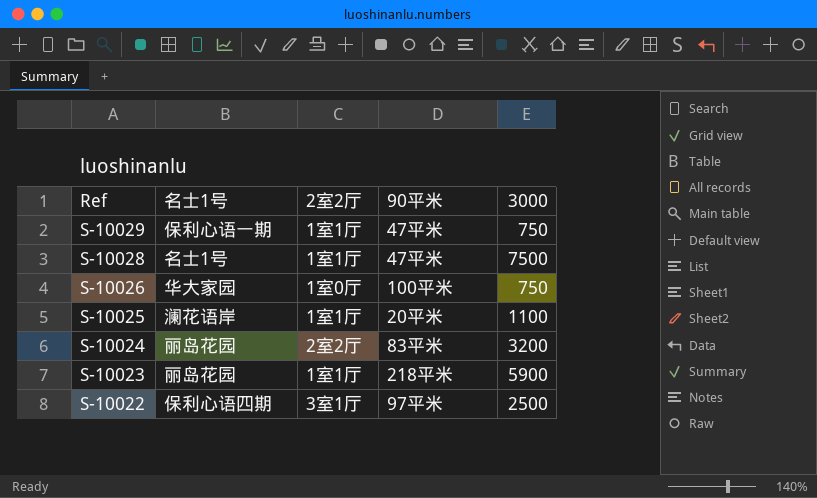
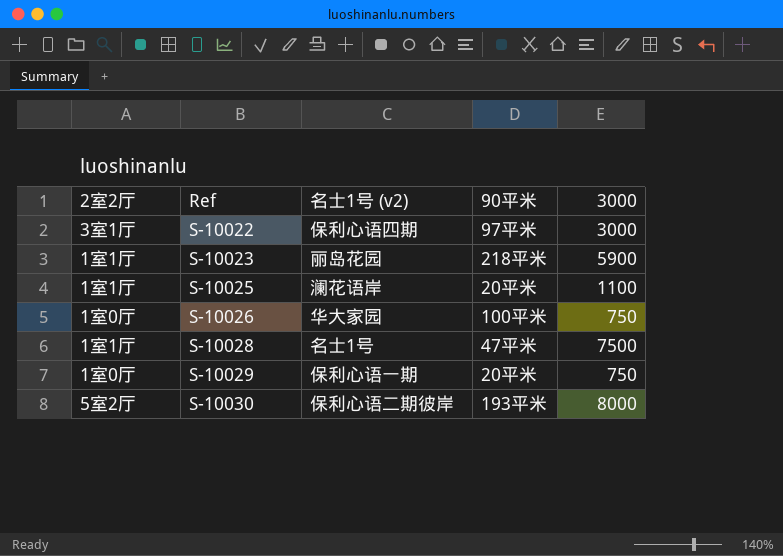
row order: Ref descending -> Ref ascending
column 2室2厅 | position: 3 -> 1
column name: 名士1号 -> 名士1号 (v2)
row S-10024: 丽岛花园 | 2室2厅 | 83平米 | 3200 -> none
S-10022 | 3000: 2500 -> 3000
S-10029 | 2室2厅: 1室1厅 -> 1室0厅
S-10029 | 90平米: 47平米 -> 20平米
row S-10030: none -> 5室2厅 | 保利心语二期彼岸 | 193平米 | 8000

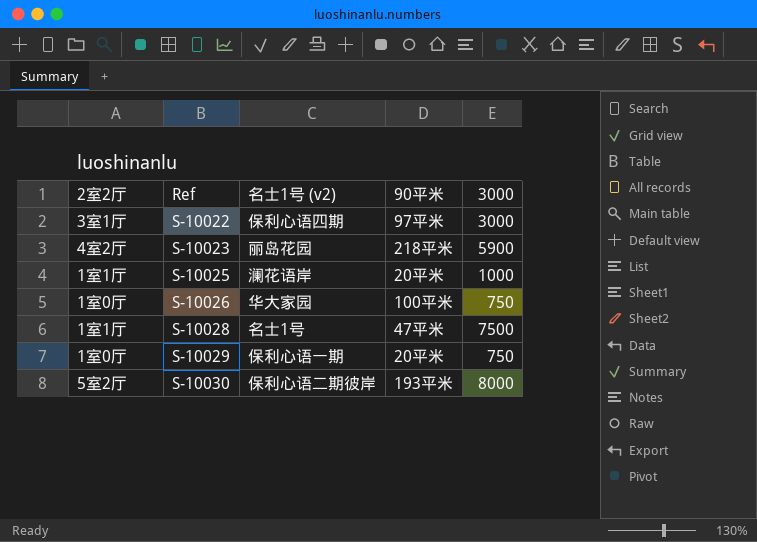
S-10023 | 2室2厅: 1室1厅 -> 4室2厅
S-10025 | 3000: 1100 -> 1000

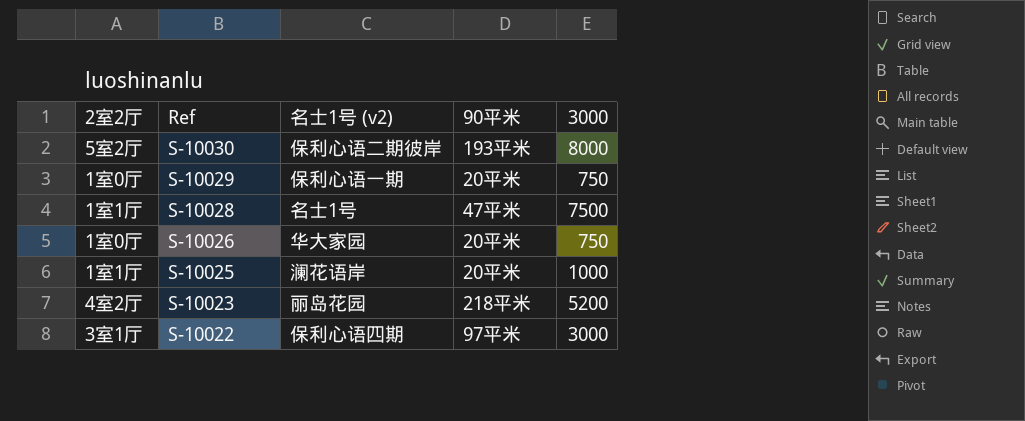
row order: Ref ascending -> Ref descending
S-10026 | 90平米: 100平米 -> 20平米
S-10023 | 3000: 5900 -> 5200

